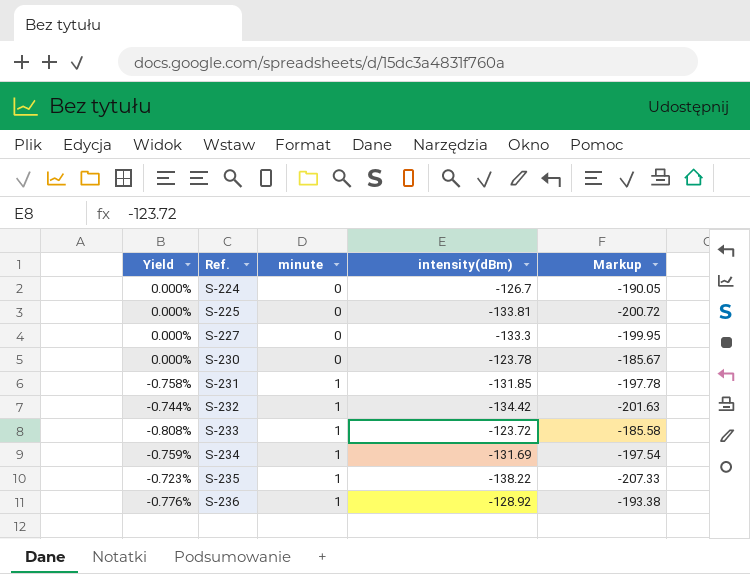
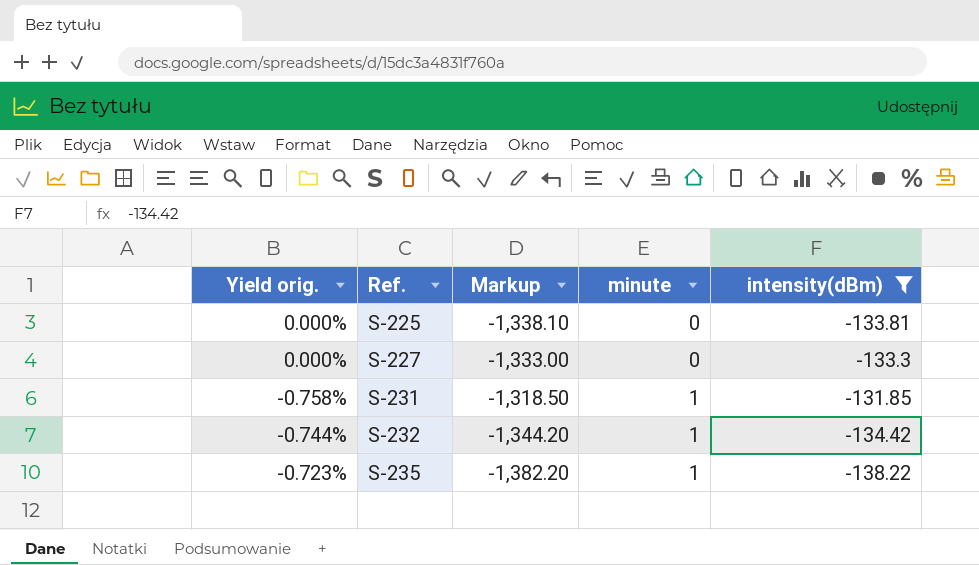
filter: none -> intensity(dBm) <= -131.85
column name: Yield -> Yield orig.
column Markup | formula: [intensity(dBm)] * 1.5 -> [intensity(dBm)] * 10
column Markup | position: 5 -> 3

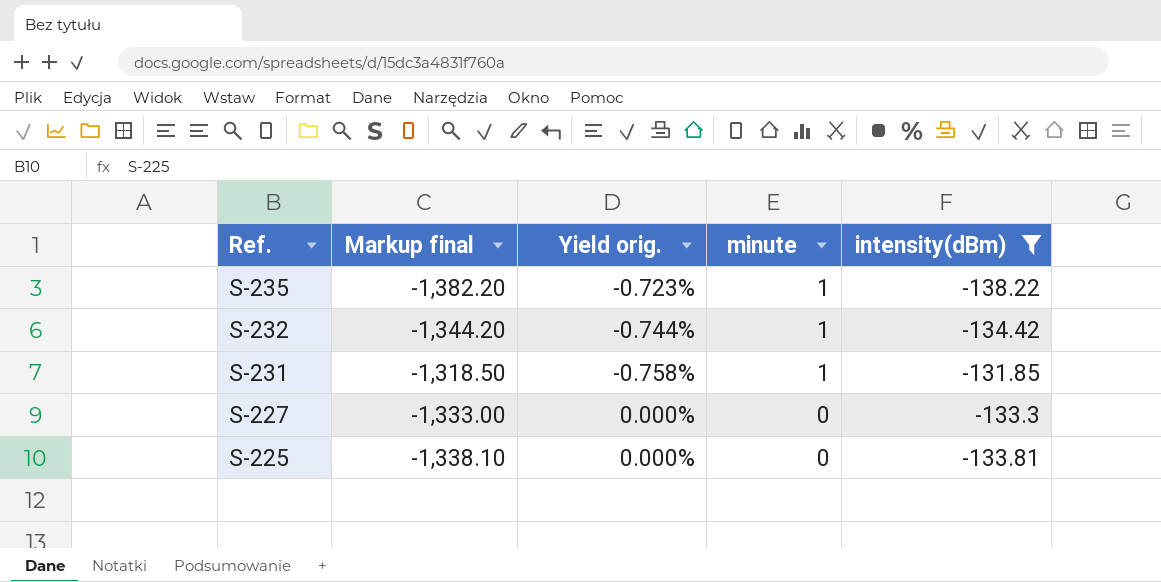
row order: Ref. ascending -> Ref. descending
column name: Markup -> Markup final
column Yield orig. | position: 1 -> 3

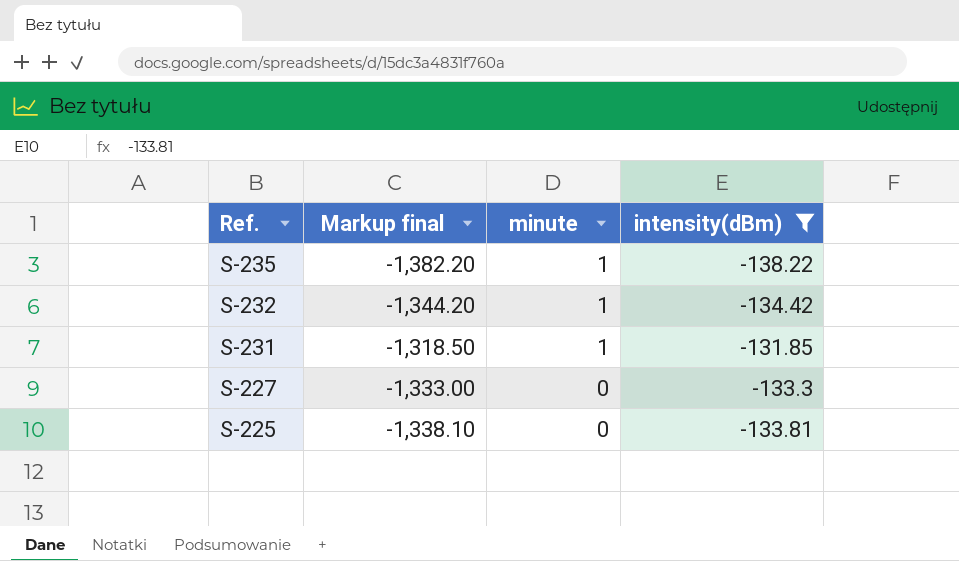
column Yield orig. | formula: [minute] / [intensity(dBm)] -> none

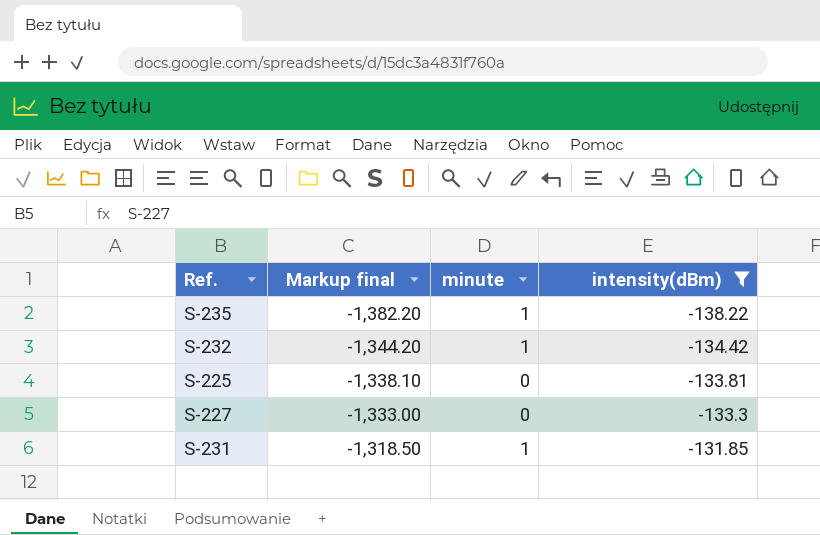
row order: Ref. descending -> Markup final ascending

